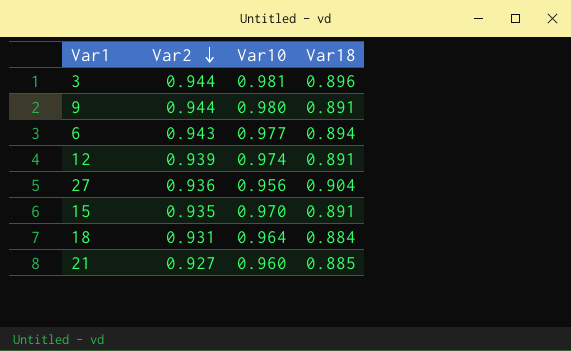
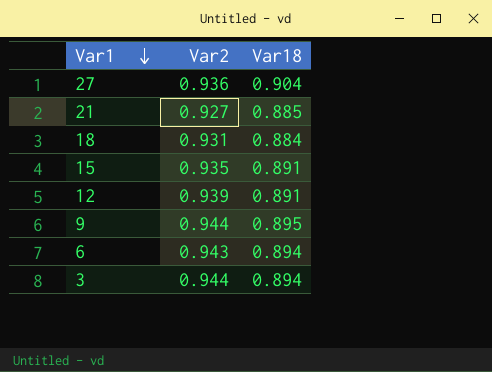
row order: Var2 descending -> Var1 descending
column Var10 | position: 3 -> none
9 | Var18: 0.891 -> 0.895
3 | Var18: 0.896 -> 0.894

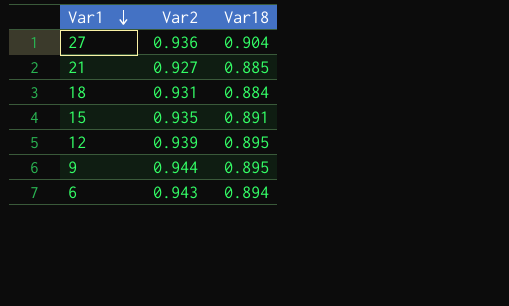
row 3: 0.944 | 0.894 -> none
12 | Var18: 0.891 -> 0.895

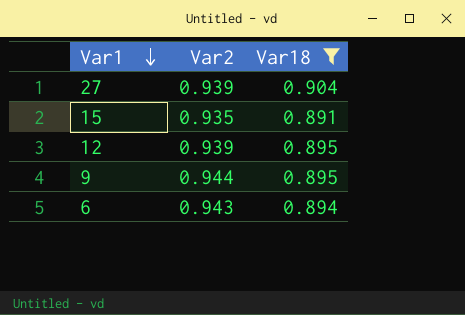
filter: none -> Var18 >= 0.891
27 | Var2: 0.936 -> 0.939

